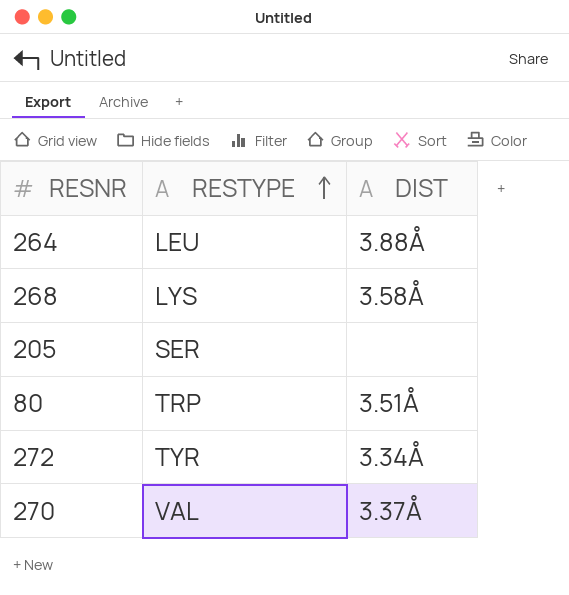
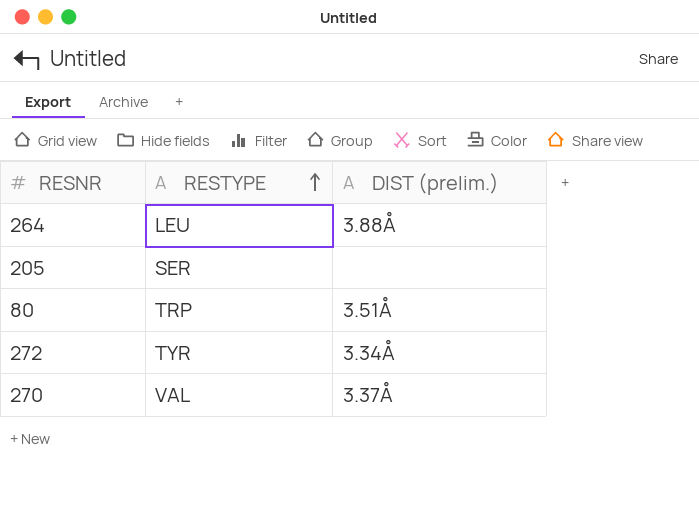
column name: DIST -> DIST (prelim.)
row 268: LYS | 3.58Å -> none

